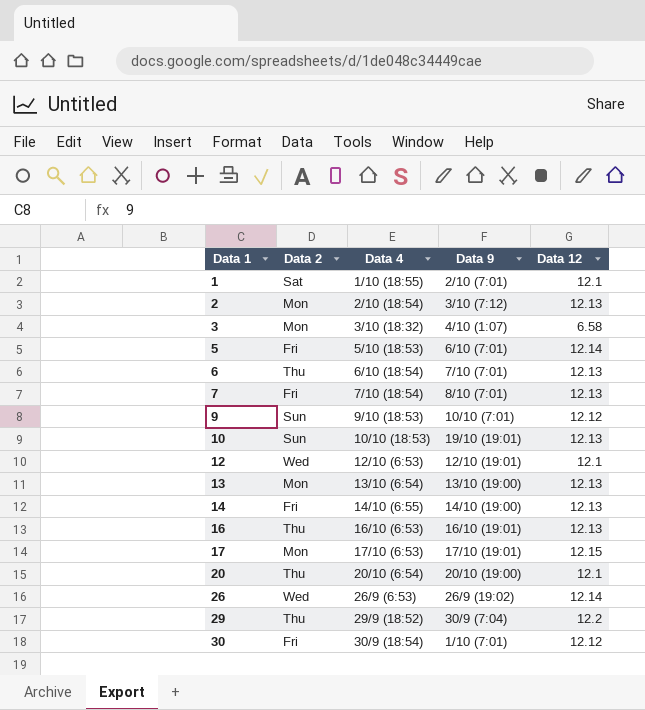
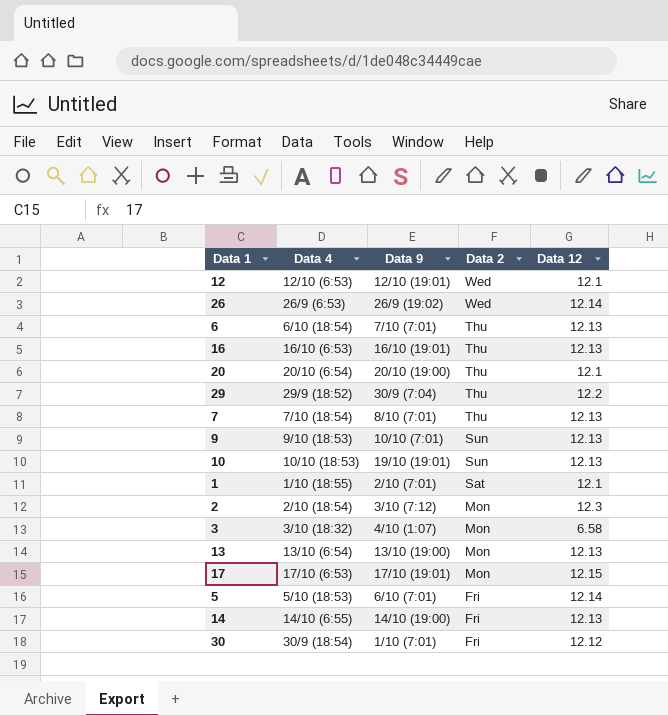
row order: Data 1 ascending -> Data 2 descending
column Data 2 | position: 2 -> 4
7 | Data 2: Fri -> Thu
9 | Data 12: 12.12 -> 12.13
2 | Data 12: 12.13 -> 12.3

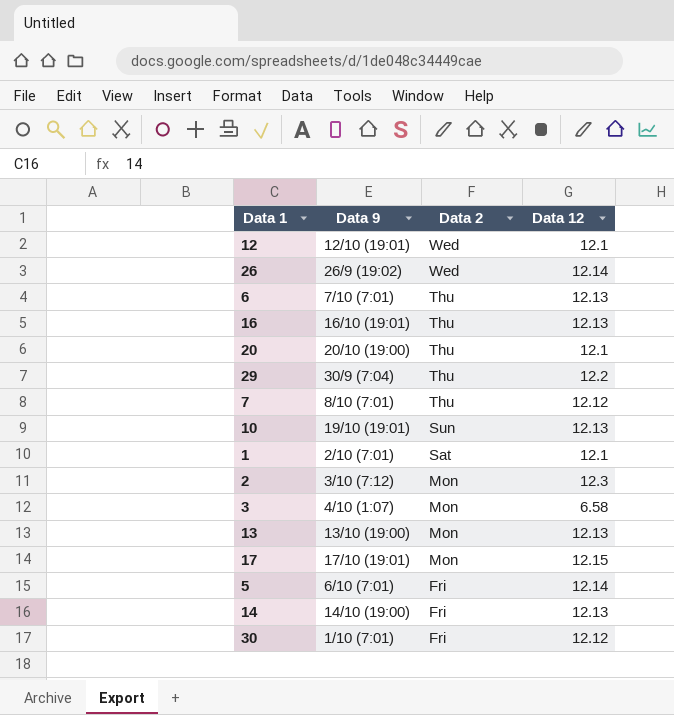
column Data 4 | position: 2 -> none
row 9: 9/10 (18:53) | 10/10 (7:01) | Sun | 12.13 -> none
7 | Data 12: 12.13 -> 12.12

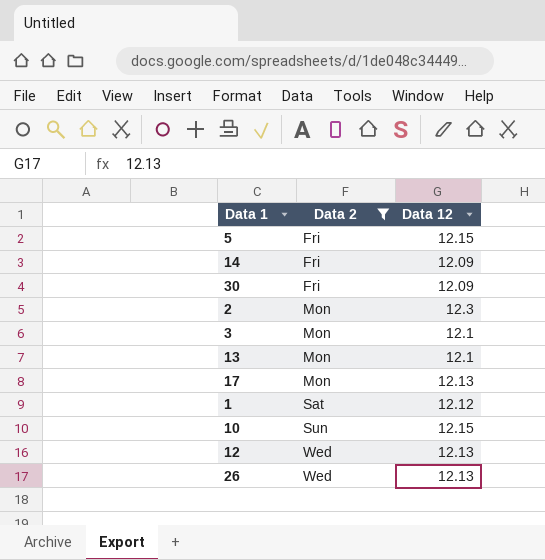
filter: none -> Data 2 != Thu
row order: Data 2 descending -> Data 2 ascending
column Data 9 | position: 2 -> none
5 | Data 12: 12.14 -> 12.15
14 | Data 12: 12.13 -> 12.09
30 | Data 12: 12.12 -> 12.09
3 | Data 12: 6.58 -> 12.1
13 | Data 12: 12.13 -> 12.1
17 | Data 12: 12.15 -> 12.13
1 | Data 12: 12.1 -> 12.12
10 | Data 12: 12.13 -> 12.15
12 | Data 12: 12.1 -> 12.13
26 | Data 12: 12.14 -> 12.13

